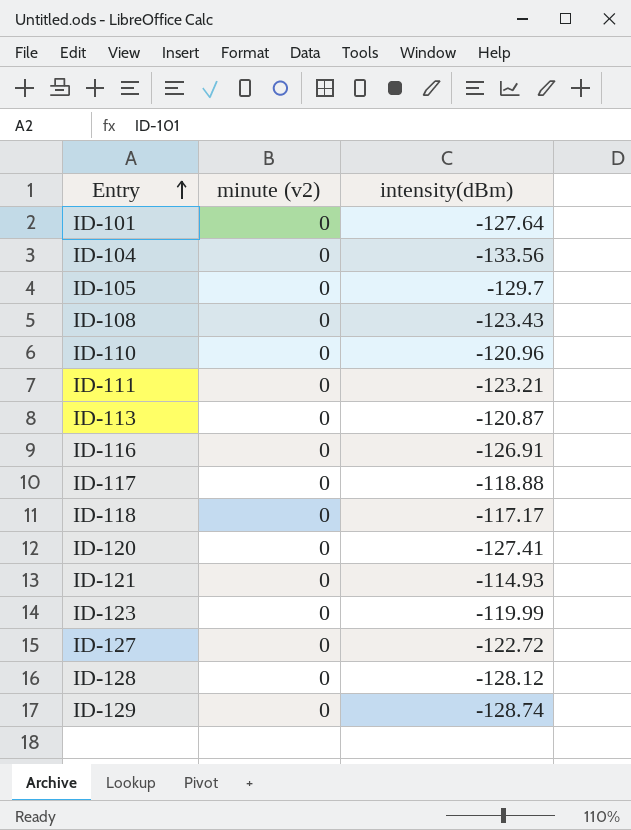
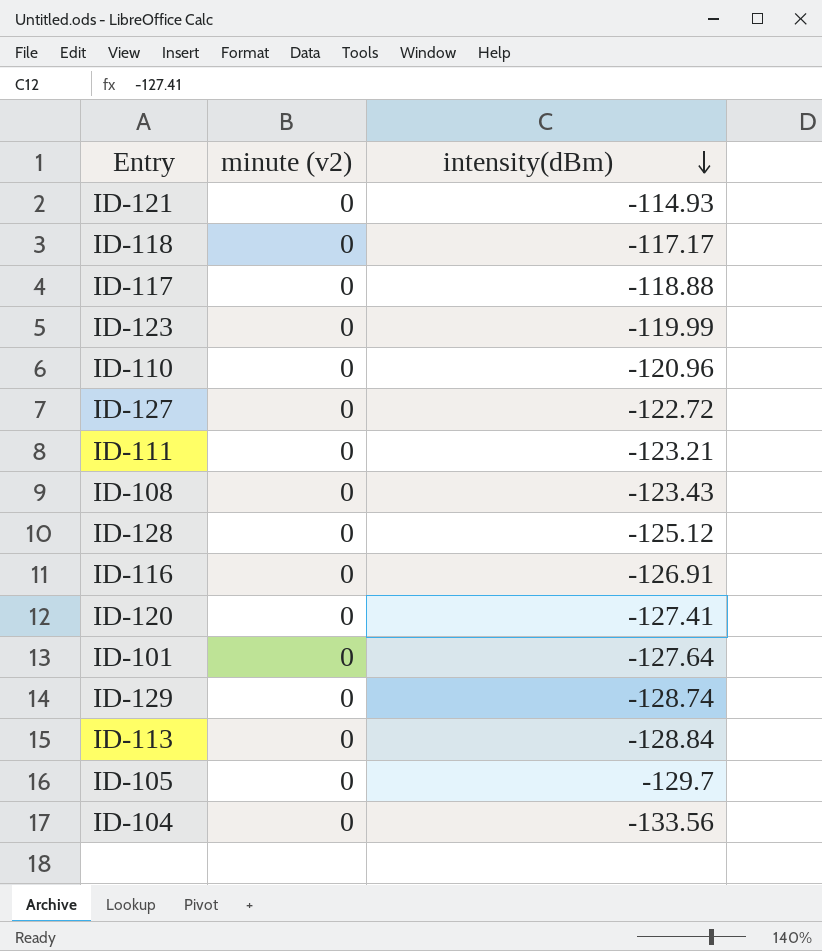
row order: Entry ascending -> intensity(dBm) descending
ID-128 | intensity(dBm): -128.12 -> -125.12
ID-113 | intensity(dBm): -120.87 -> -128.84

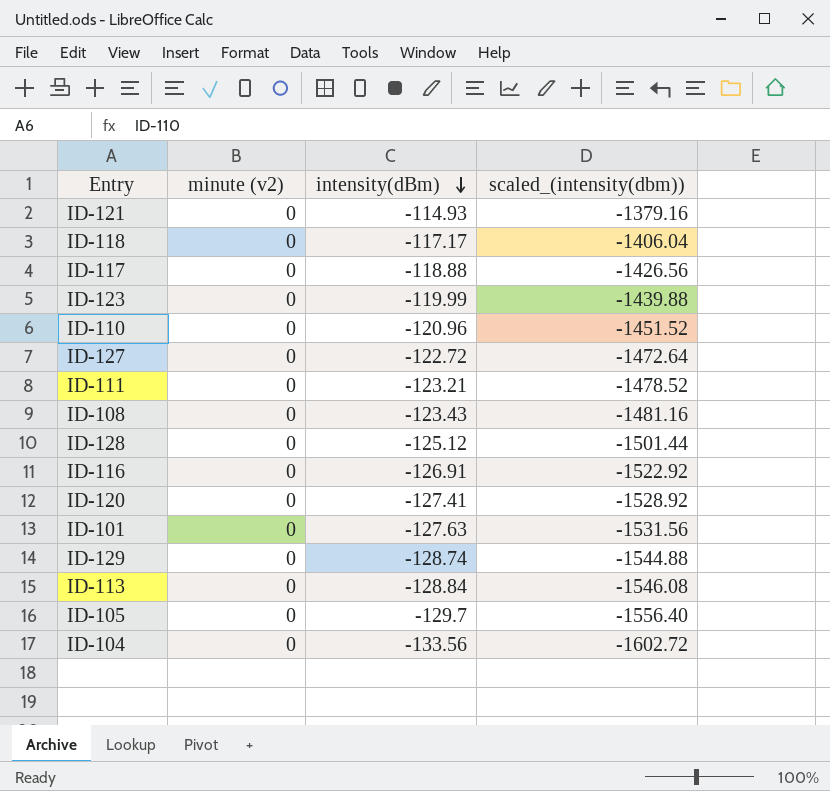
column scaled_(intensity(dbm)) | formula: none -> [intensity(dBm)] * 12
ID-101 | intensity(dBm): -127.64 -> -127.63

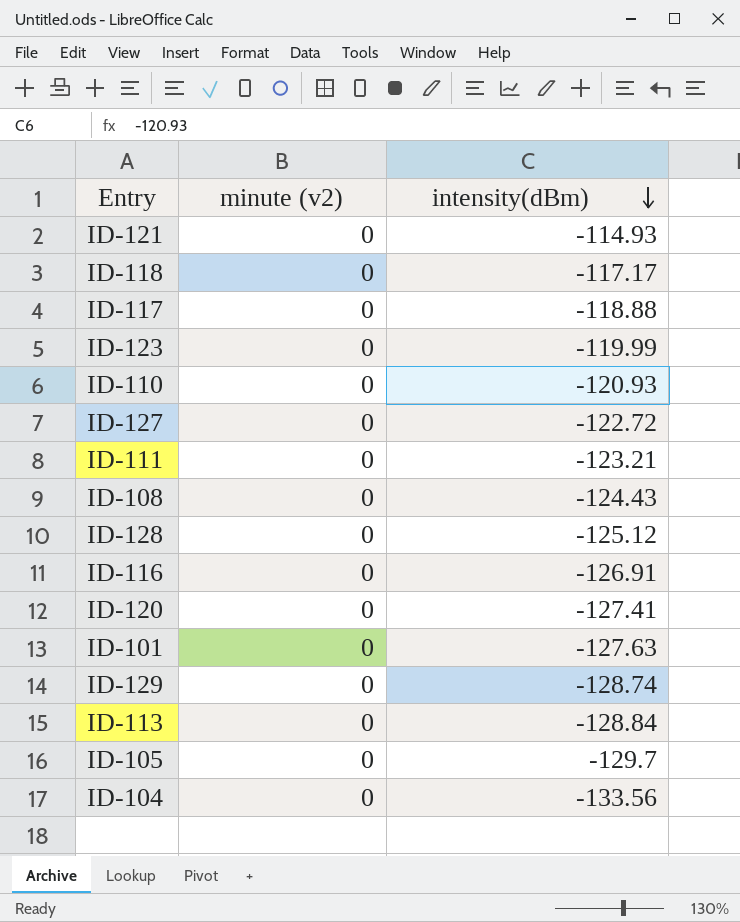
column scaled_(intensity(dbm)) | formula: [intensity(dBm)] * 12 -> none
ID-110 | intensity(dBm): -120.96 -> -120.93
ID-108 | intensity(dBm): -123.43 -> -124.43

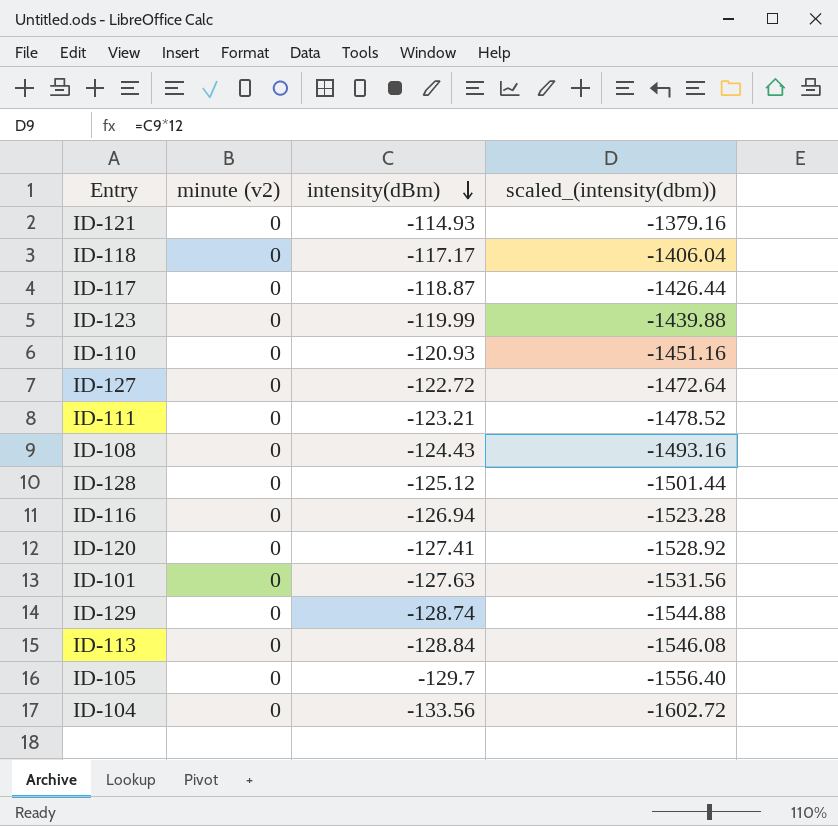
column scaled_(intensity(dbm)) | formula: none -> [intensity(dBm)] * 12
ID-117 | intensity(dBm): -118.88 -> -118.87
ID-116 | intensity(dBm): -126.91 -> -126.94

